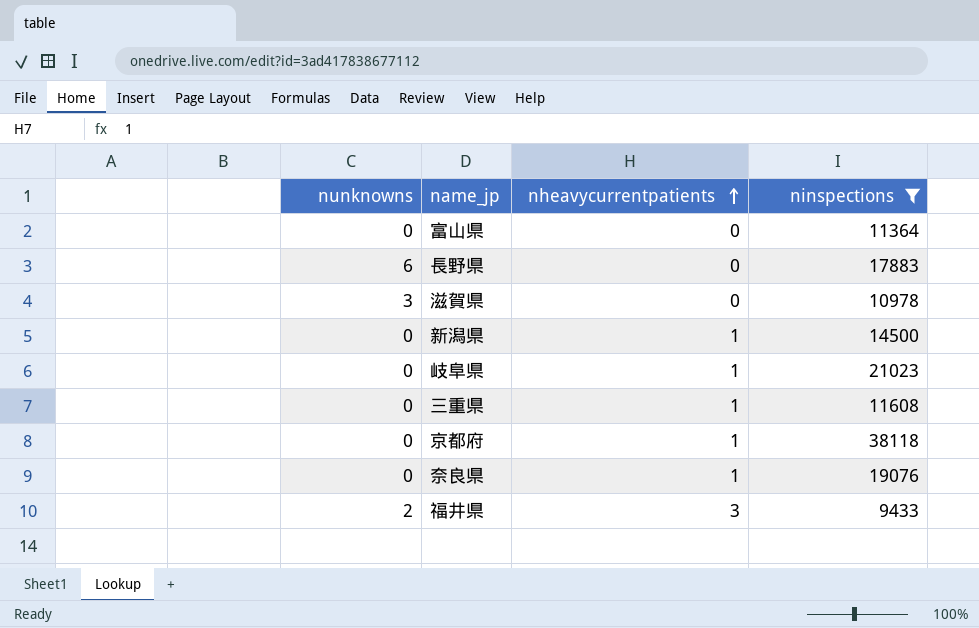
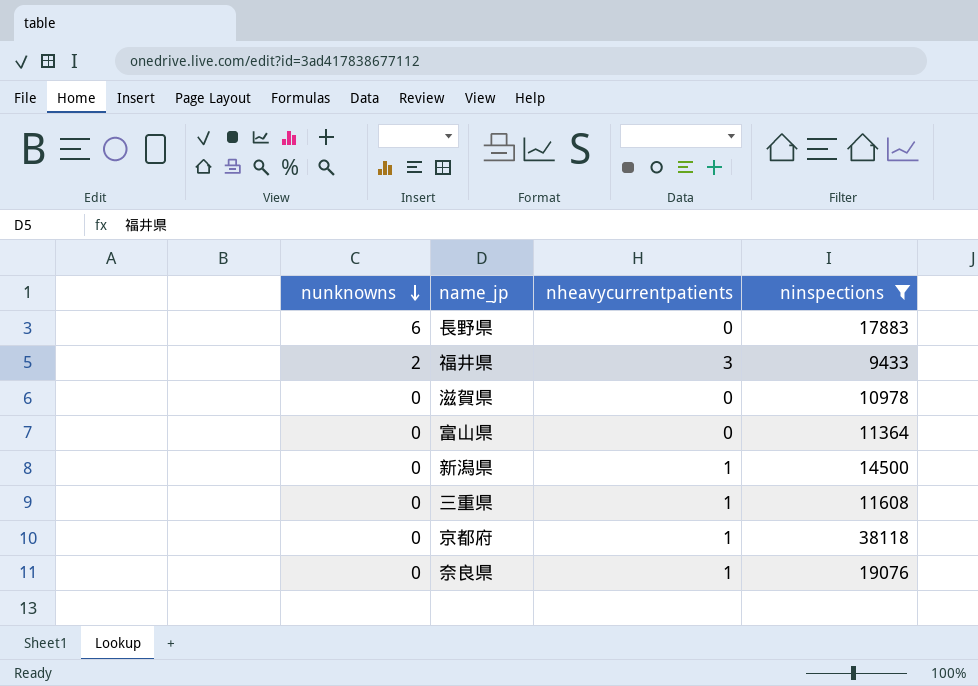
row order: nheavycurrentpatients ascending -> nunknowns descending
row 岐阜県: 0 | 1 | 21023 -> none
滋賀県 | nunknowns: 3 -> 0

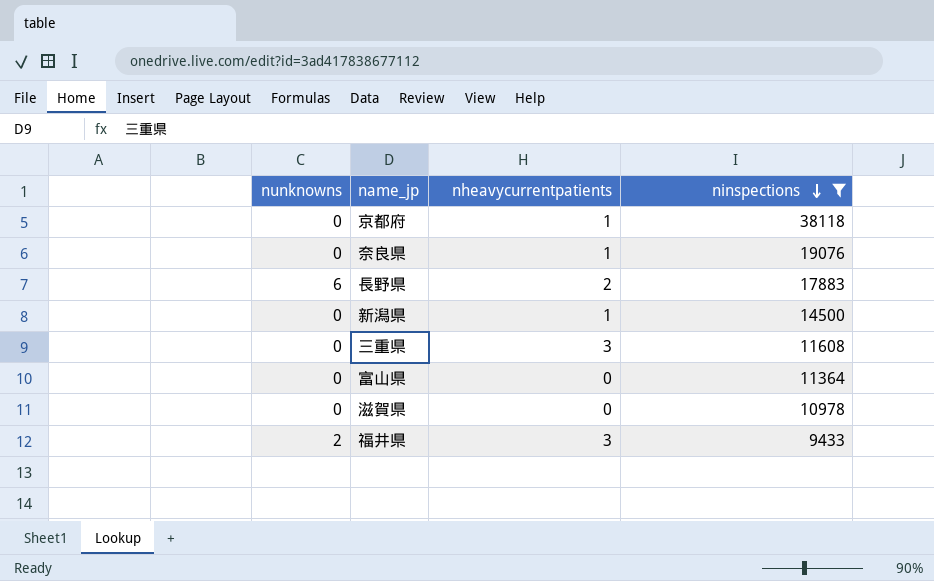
row order: nunknowns descending -> ninspections descending
長野県 | nheavycurrentpatients: 0 -> 2
三重県 | nheavycurrentpatients: 1 -> 3

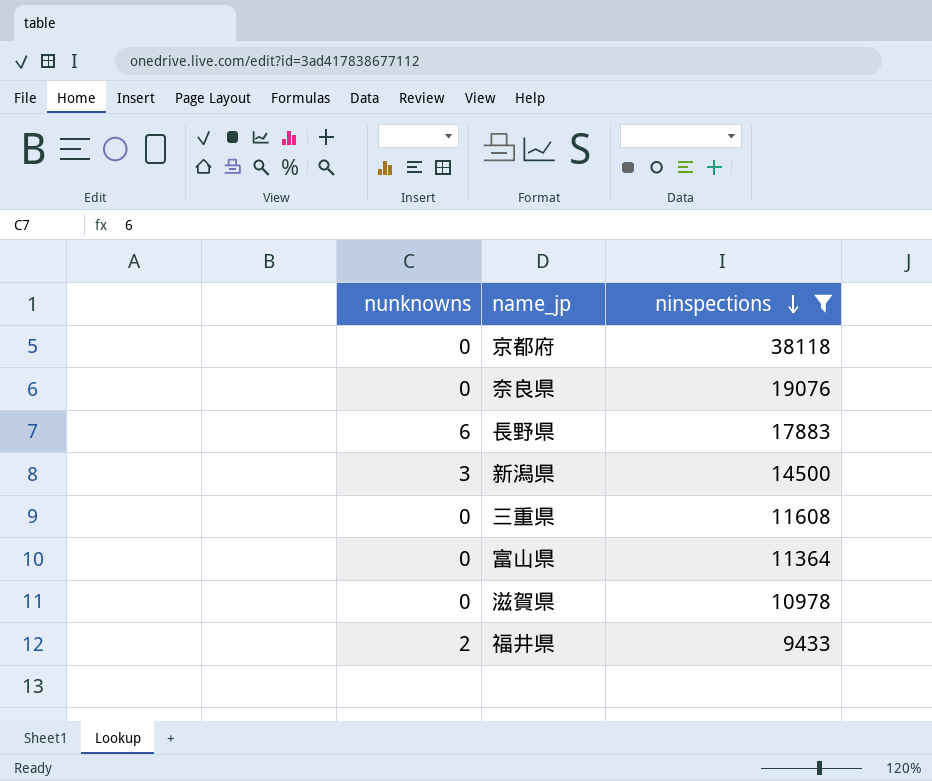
column nheavycurrentpatients | position: 3 -> none
新潟県 | nunknowns: 0 -> 3

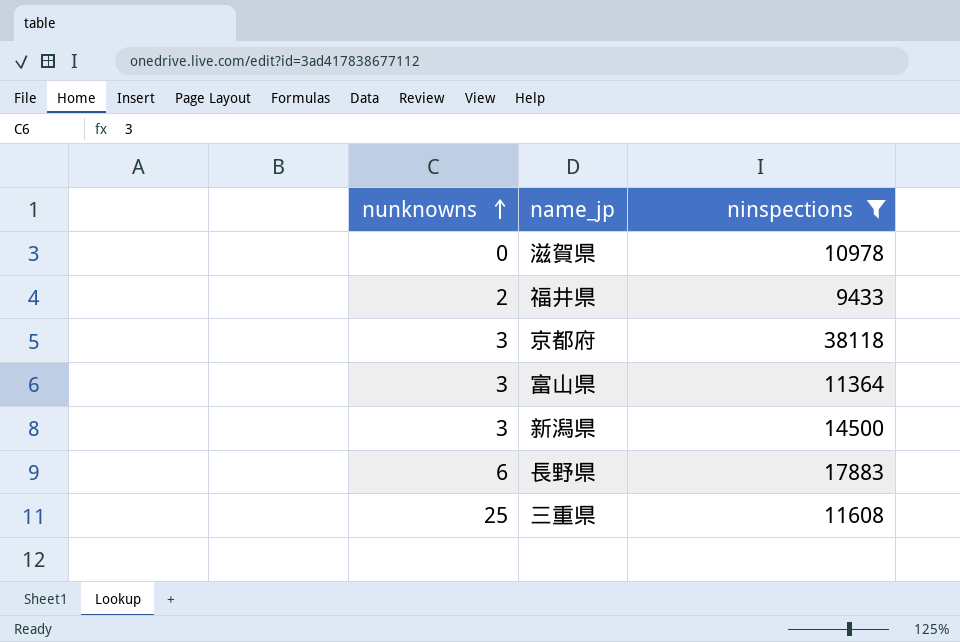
row order: ninspections descending -> nunknowns ascending
row 奈良県: 0 | 19076 -> none
京都府 | nunknowns: 0 -> 3
富山県 | nunknowns: 0 -> 3
三重県 | nunknowns: 0 -> 25

